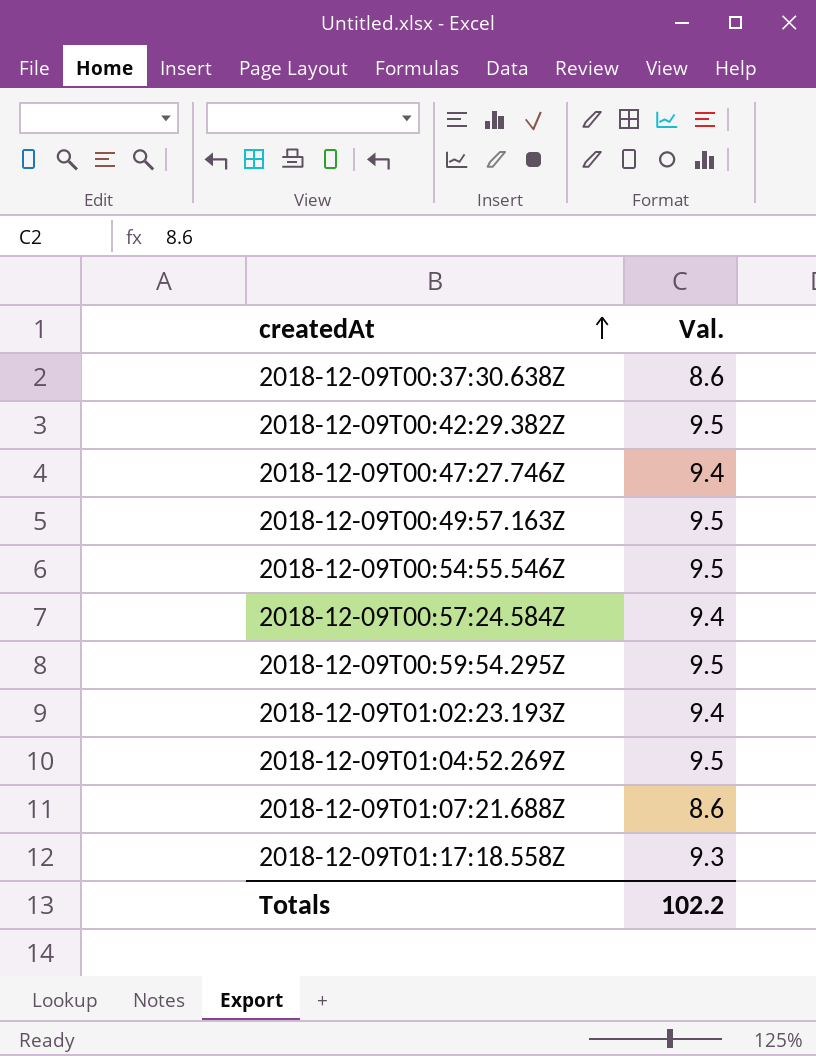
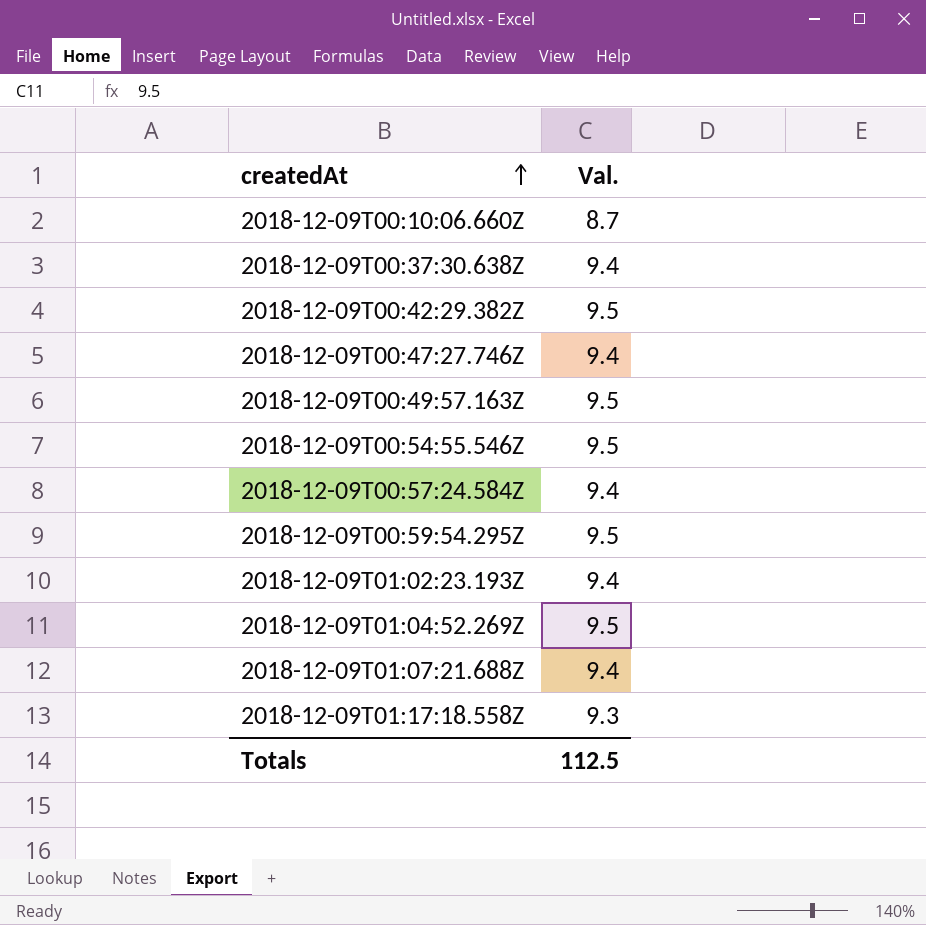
row 2018-12-09T00:10:06.660Z: none -> 8.7
2018-12-09T00:37:30.638Z | Val.: 8.6 -> 9.4
2018-12-09T01:07:21.688Z | Val.: 8.6 -> 9.4
Totals | Val.: 102.2 -> 112.5

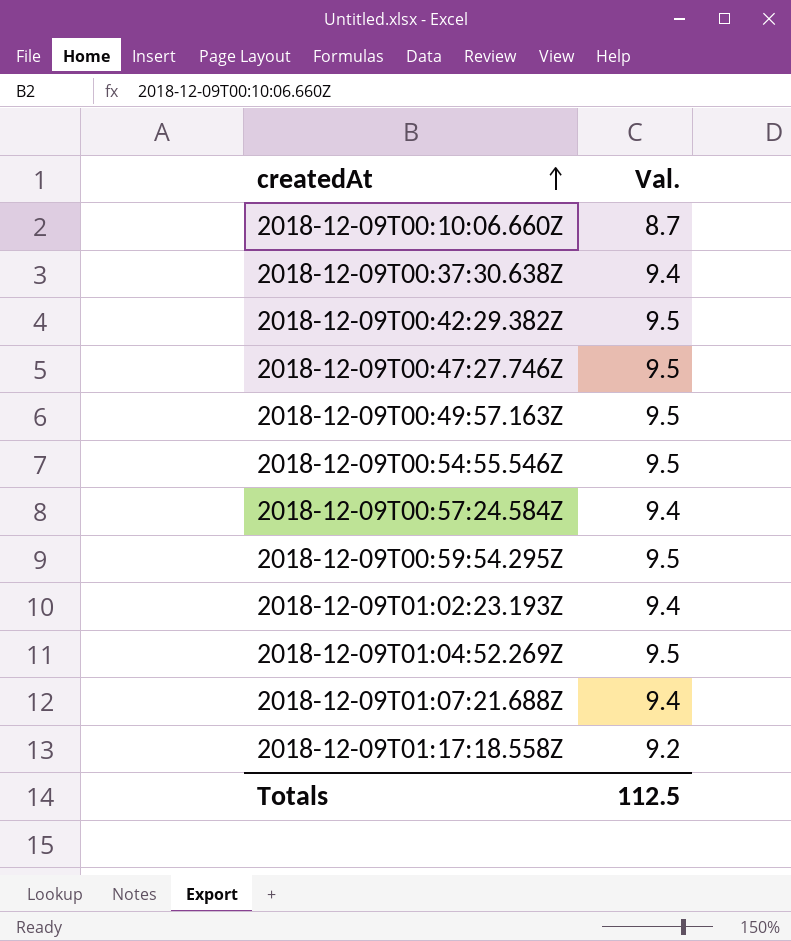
2018-12-09T00:47:27.746Z | Val.: 9.4 -> 9.5
2018-12-09T01:17:18.558Z | Val.: 9.3 -> 9.2

